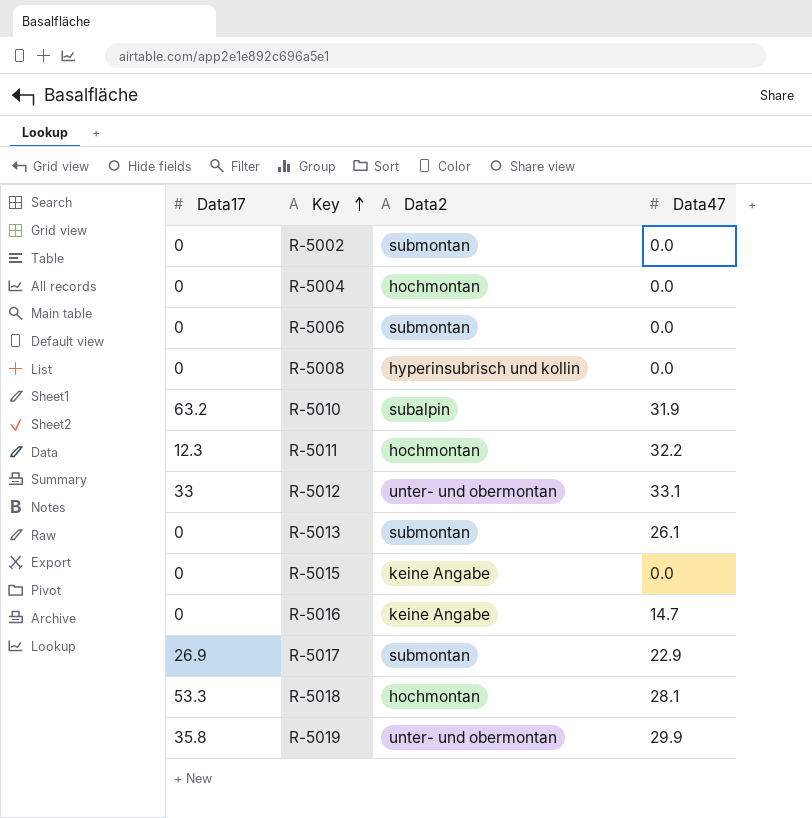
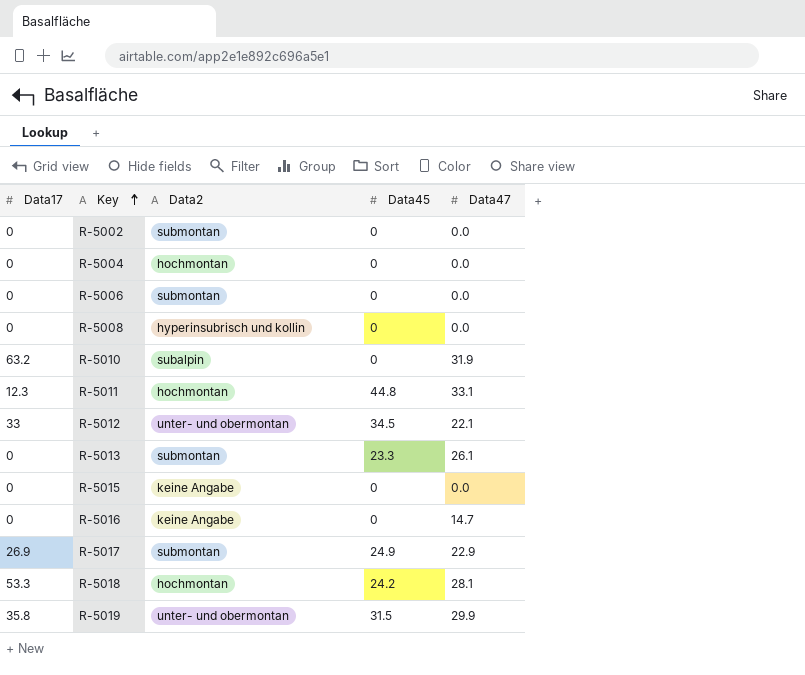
column Data45 | position: none -> 4
R-5011 | Data47: 32.2 -> 33.1
R-5012 | Data47: 33.1 -> 22.1

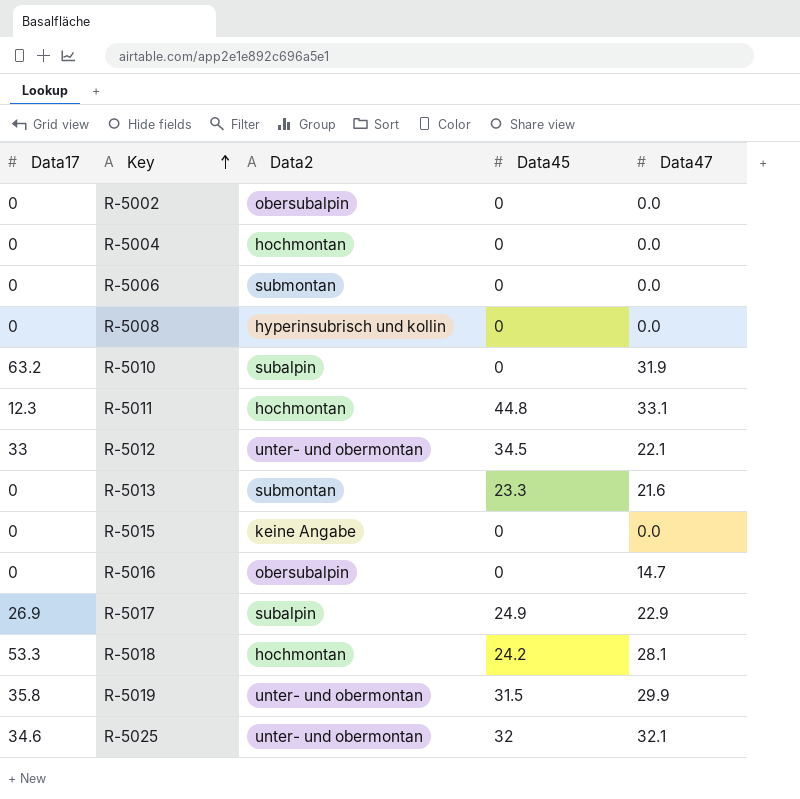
R-5002 | Data2: submontan -> obersubalpin
R-5013 | Data47: 26.1 -> 21.6
R-5016 | Data2: keine Angabe -> obersubalpin
R-5017 | Data2: submontan -> subalpin
row R-5025: none -> 34.6 | unter- und obermontan | 32 | 32.1

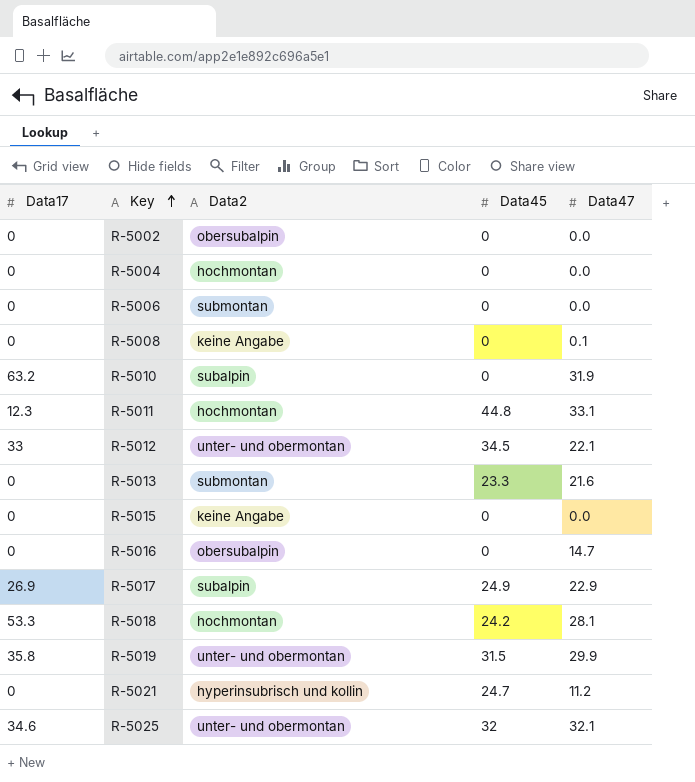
R-5008 | Data2: hyperinsubrisch und kollin -> keine Angabe
R-5008 | Data47: 0.0 -> 0.1
row R-5021: none -> 0 | hyperinsubrisch und kollin | 24.7 | 11.2

